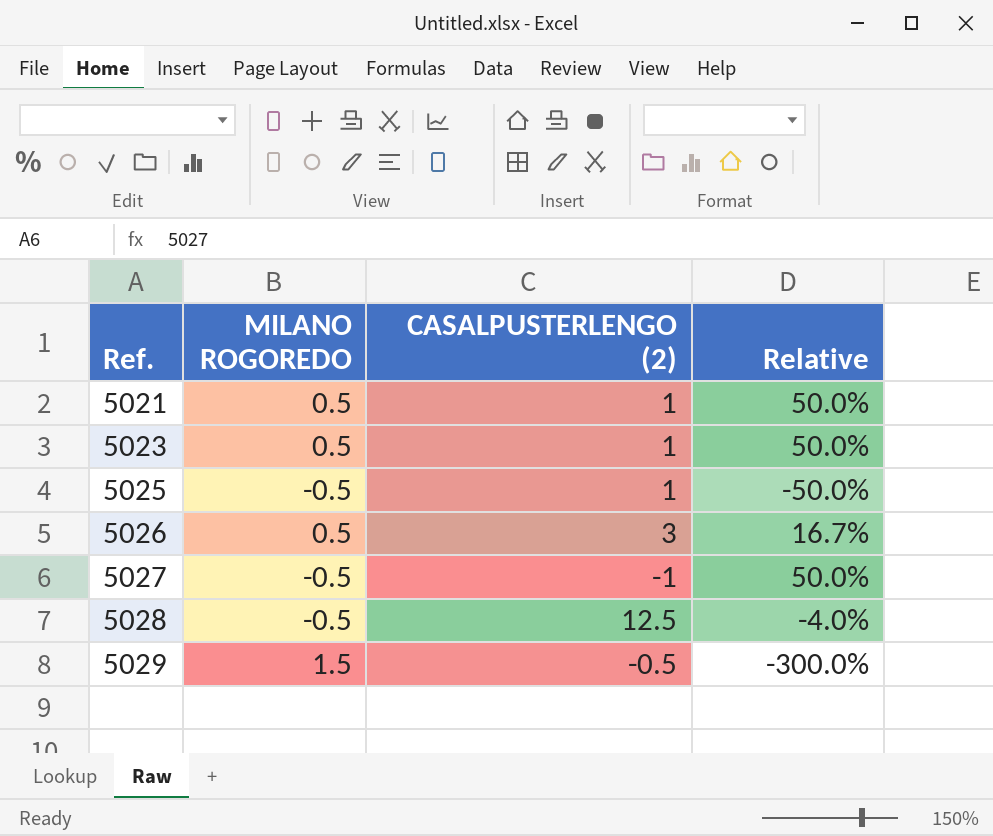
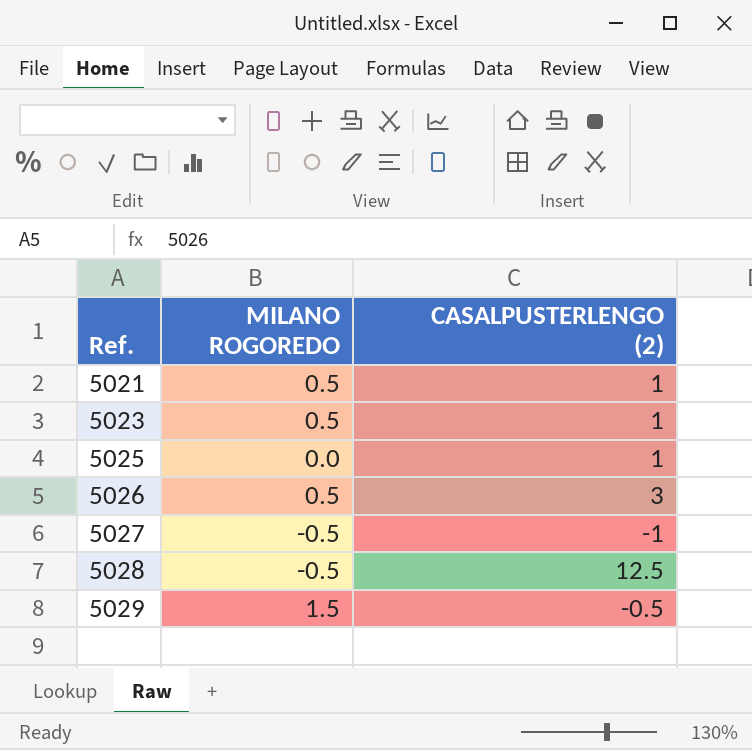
column Relative | formula: [MILANO ROGOREDO] / [CASALPUSTERLENGO (2)] -> none
5025 | MILANO ROGOREDO: -0.5 -> 0.0

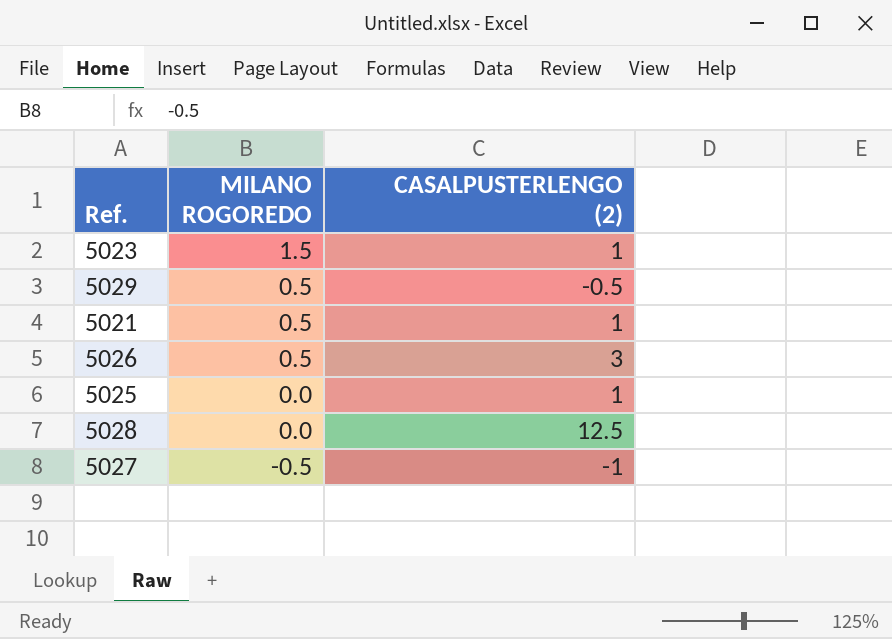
row order: Ref. ascending -> MILANO ROGOREDO descending
5023 | MILANO ROGOREDO: 0.5 -> 1.5
5029 | MILANO ROGOREDO: 1.5 -> 0.5
5028 | MILANO ROGOREDO: -0.5 -> 0.0

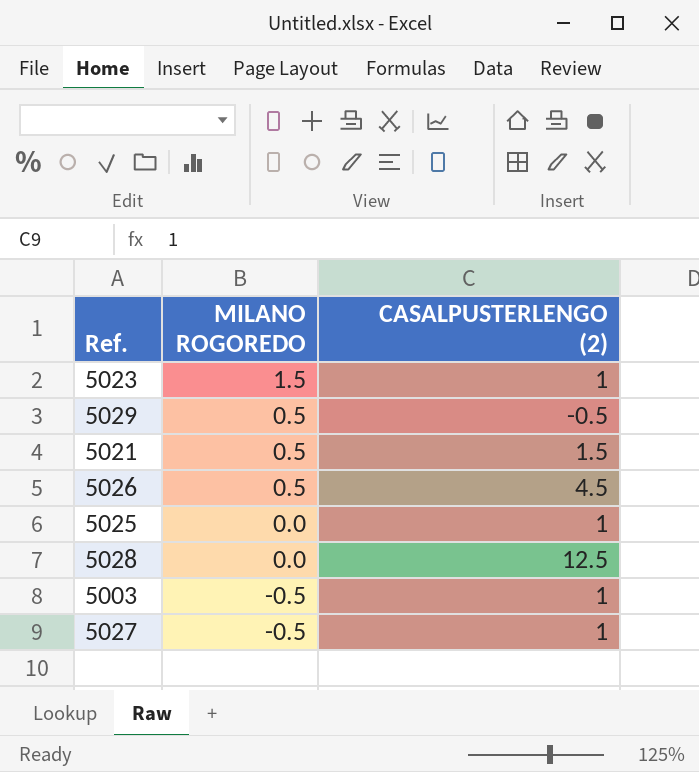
5021 | CASALPUSTERLENGO (2): 1 -> 1.5
5026 | CASALPUSTERLENGO (2): 3 -> 4.5
row 5003: none -> -0.5 | 1
5027 | CASALPUSTERLENGO (2): -1 -> 1

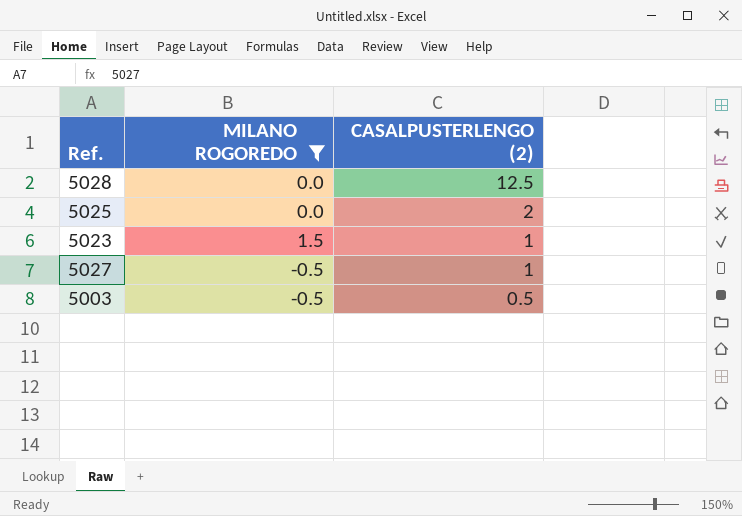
filter: none -> MILANO ROGOREDO != 0.5
row order: MILANO ROGOREDO descending -> CASALPUSTERLENGO (2) descending
5025 | CASALPUSTERLENGO (2): 1 -> 2
5003 | CASALPUSTERLENGO (2): 1 -> 0.5

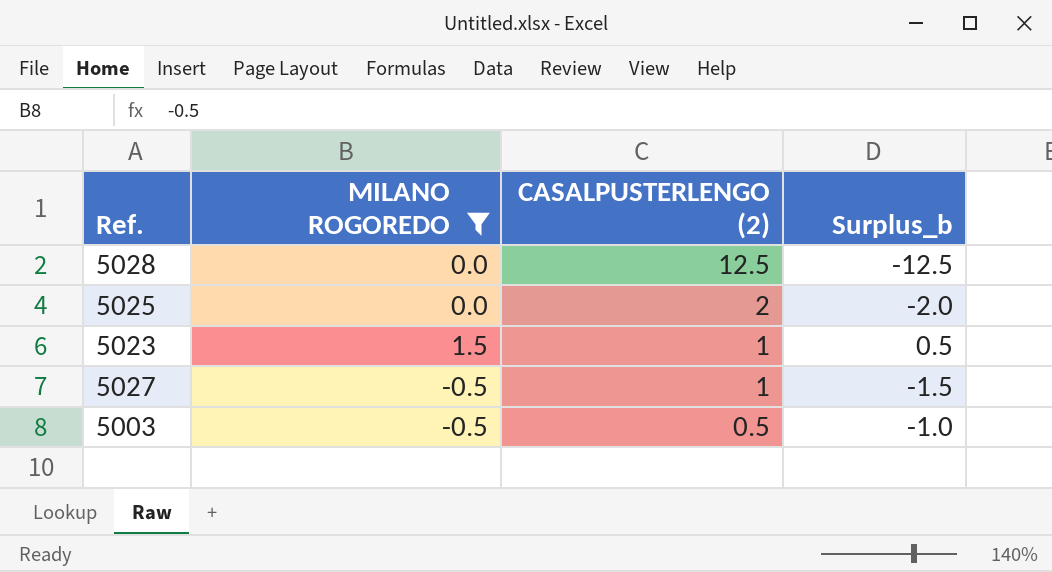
column Surplus_b | formula: none -> [MILANO ROGOREDO] - [CASALPUSTERLENGO (2)]

